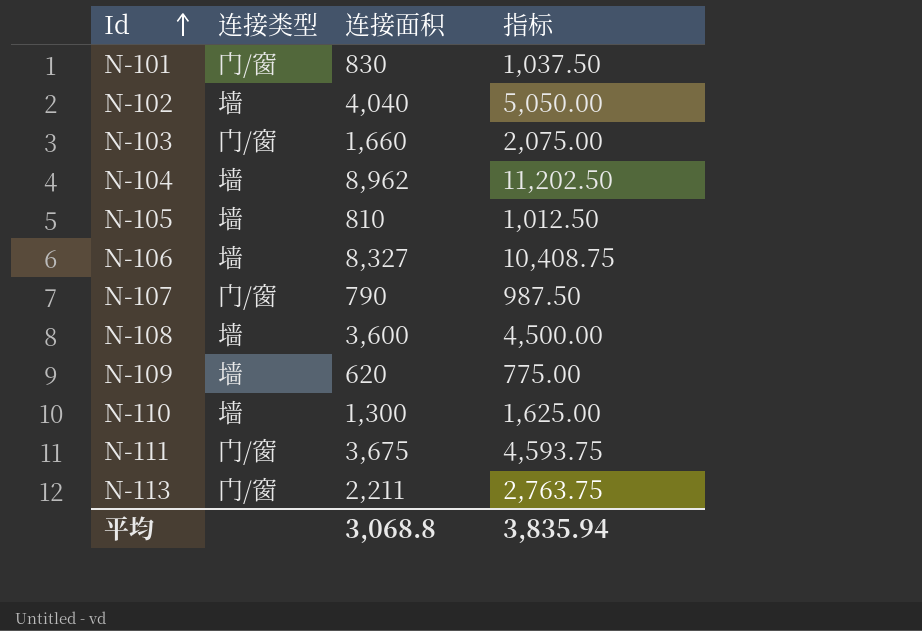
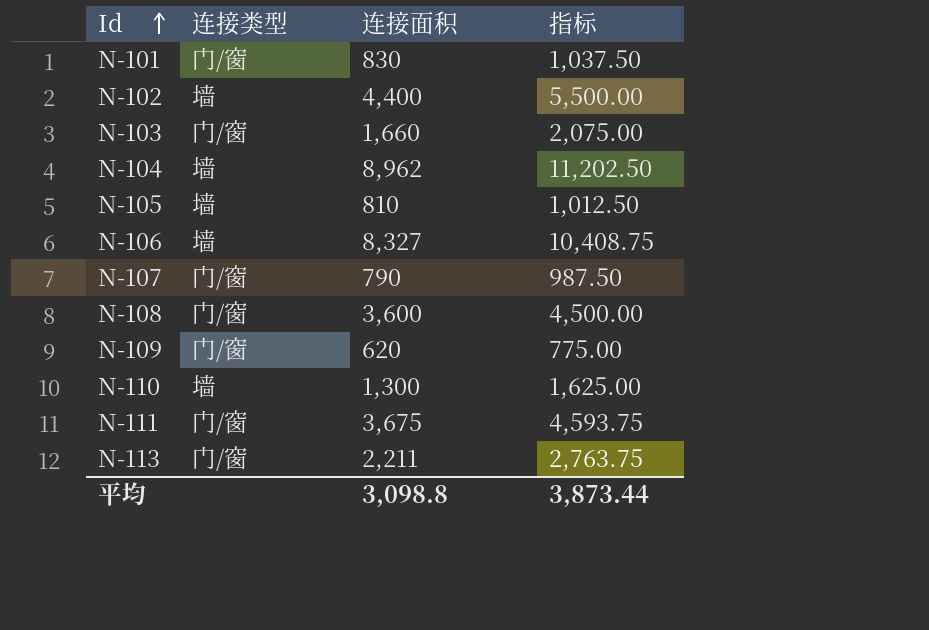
N-102 | 连接面积: 4,040 -> 4,400
N-102 | 指标: 5,050.00 -> 5,500.00
N-108 | 连接类型: 墙 -> 门/窗
N-109 | 连接类型: 墙 -> 门/窗
平均 | 连接面积: 3,068.8 -> 3,098.8
平均 | 指标: 3,835.94 -> 3,873.44

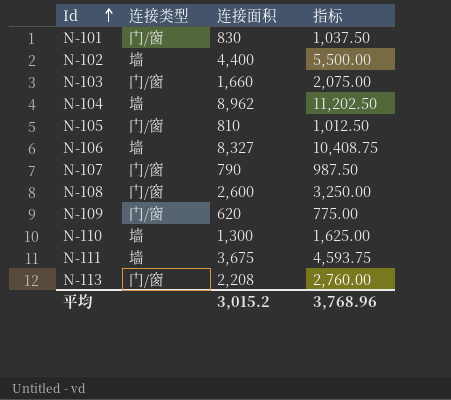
N-105 | 连接类型: 墙 -> 门/窗
N-108 | 连接面积: 3,600 -> 2,600
N-108 | 指标: 4,500.00 -> 3,250.00
N-111 | 连接类型: 门/窗 -> 墙
N-113 | 连接面积: 2,211 -> 2,208
N-113 | 指标: 2,763.75 -> 2,760.00
平均 | 连接面积: 3,098.8 -> 3,015.2
平均 | 指标: 3,873.44 -> 3,768.96

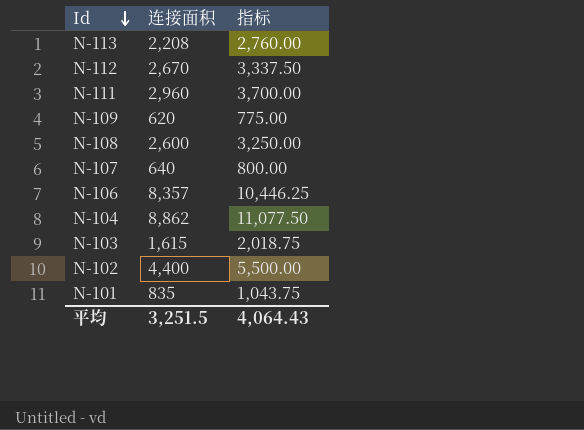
row order: Id ascending -> Id descending
column 连接类型 | position: 2 -> none
row N-105: 门/窗 | 810 | 1,012.50 -> none
row N-110: 墙 | 1,300 | 1,625.00 -> none
row N-112: none -> 2,670 | 3,337.50
N-111 | 连接面积: 3,675 -> 2,960
N-111 | 指标: 4,593.75 -> 3,700.00
N-107 | 连接面积: 790 -> 640
N-107 | 指标: 987.50 -> 800.00
N-106 | 连接面积: 8,327 -> 8,357
N-106 | 指标: 10,408.75 -> 10,446.25
N-104 | 连接面积: 8,962 -> 8,862
N-104 | 指标: 11,202.50 -> 11,077.50
N-103 | 连接面积: 1,660 -> 1,615
N-103 | 指标: 2,075.00 -> 2,018.75
N-101 | 连接面积: 830 -> 835
N-101 | 指标: 1,037.50 -> 1,043.75
平均 | 连接面积: 3,015.2 -> 3,251.5
平均 | 指标: 3,768.96 -> 4,064.43

